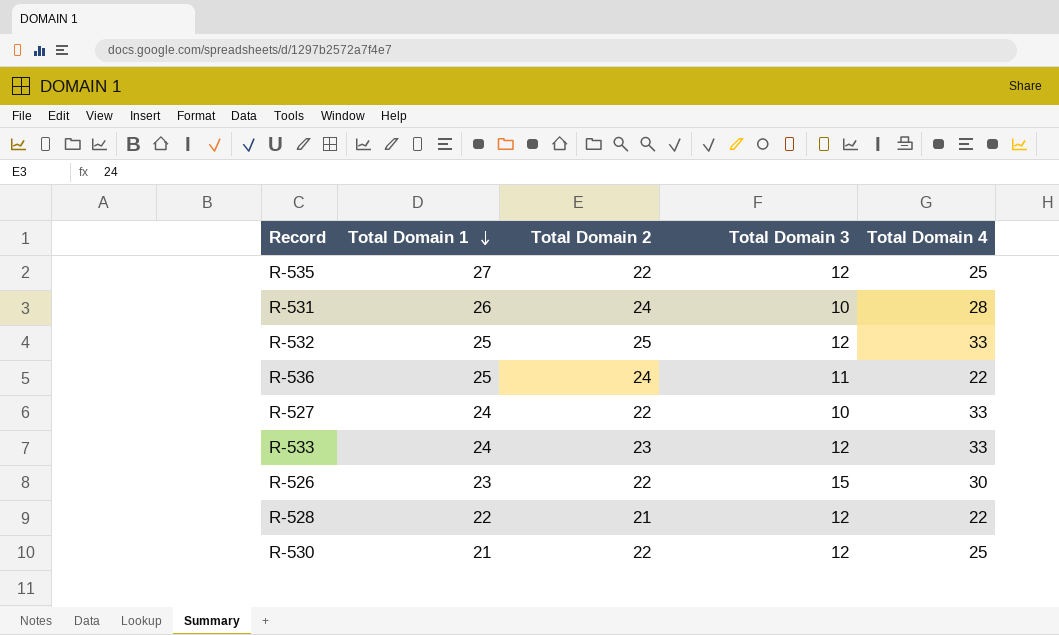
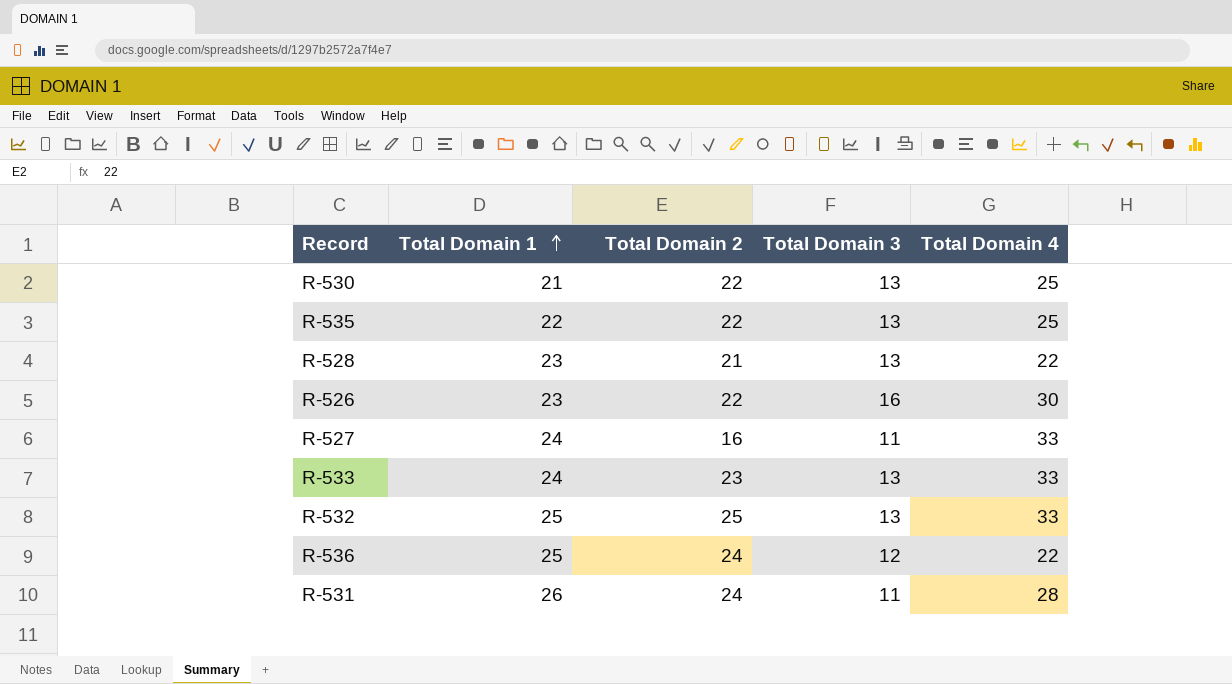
row order: Total Domain 1 descending -> Total Domain 1 ascending
R-530 | Total Domain 3: 12 -> 13
R-535 | Total Domain 1: 27 -> 22
R-535 | Total Domain 3: 12 -> 13
R-528 | Total Domain 1: 22 -> 23
R-528 | Total Domain 3: 12 -> 13
R-526 | Total Domain 3: 15 -> 16
R-527 | Total Domain 2: 22 -> 16
R-527 | Total Domain 3: 10 -> 11
R-533 | Total Domain 3: 12 -> 13
R-532 | Total Domain 3: 12 -> 13
R-536 | Total Domain 3: 11 -> 12
R-531 | Total Domain 3: 10 -> 11

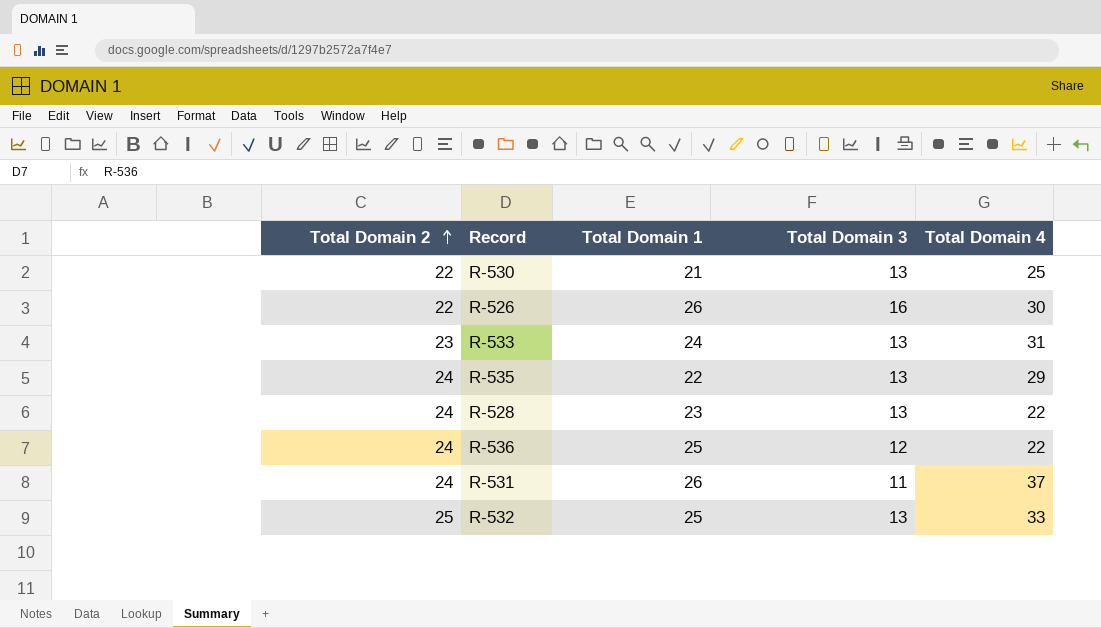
row order: Total Domain 1 ascending -> Total Domain 2 ascending
column Total Domain 2 | position: 3 -> 1
row R-527: 24 | 16 | 11 | 33 -> none
R-526 | Total Domain 1: 23 -> 26
R-533 | Total Domain 4: 33 -> 31
R-535 | Total Domain 2: 22 -> 24
R-535 | Total Domain 4: 25 -> 29
R-528 | Total Domain 2: 21 -> 24
R-531 | Total Domain 4: 28 -> 37

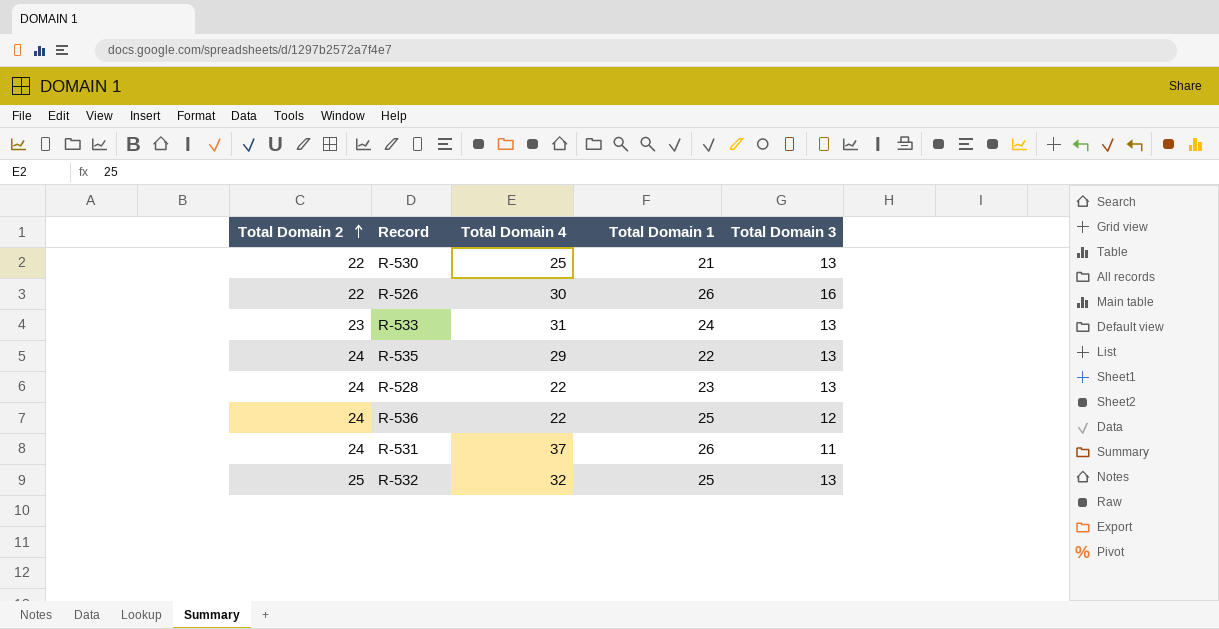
column Total Domain 4 | position: 5 -> 3
R-532 | Total Domain 4: 33 -> 32

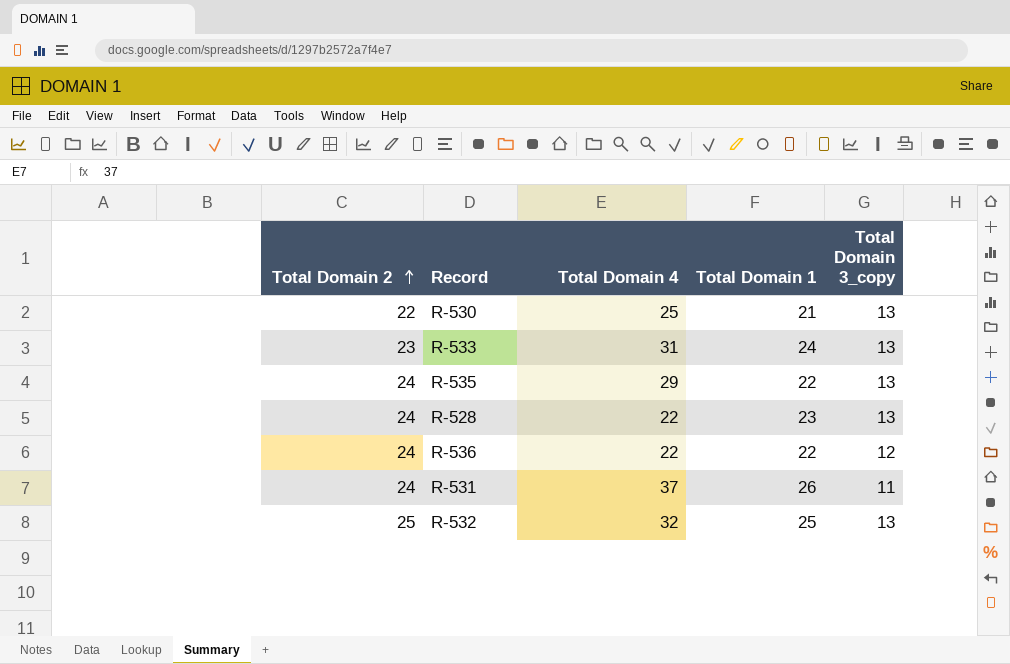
column name: Total Domain 3 -> Total Domain 3_copy
row R-526: 22 | 30 | 26 | 16 -> none
R-536 | Total Domain 1: 25 -> 22

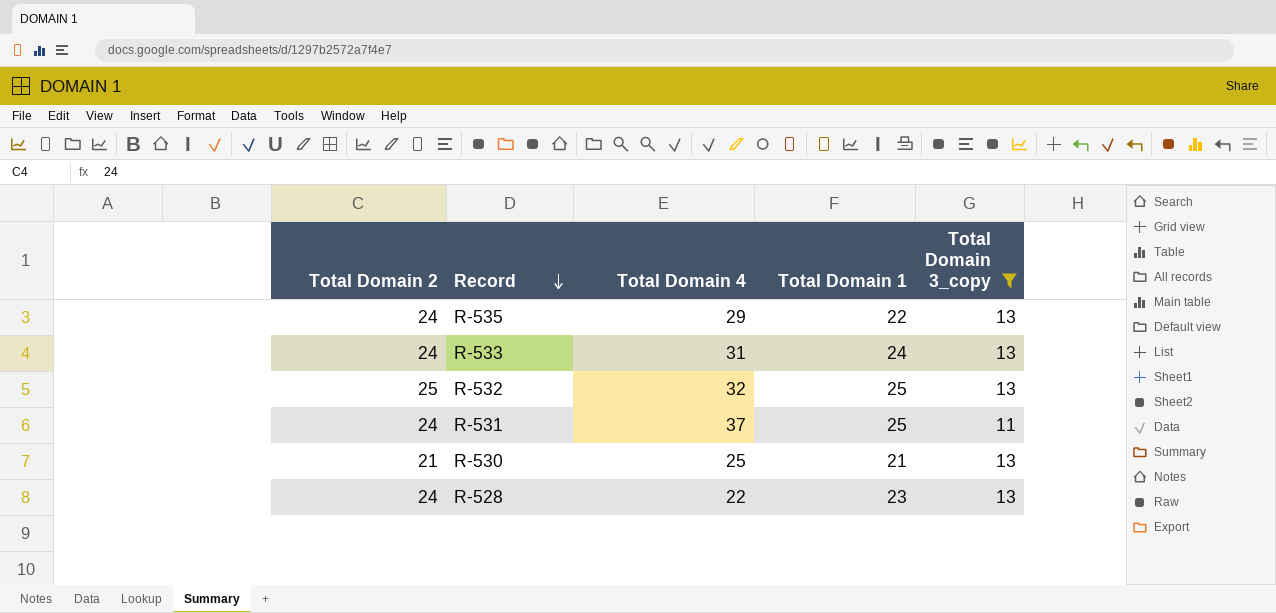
filter: none -> Total Domain 3_copy != 12
row order: Total Domain 2 ascending -> Record descending
R-533 | Total Domain 2: 23 -> 24
R-531 | Total Domain 1: 26 -> 25
R-530 | Total Domain 2: 22 -> 21

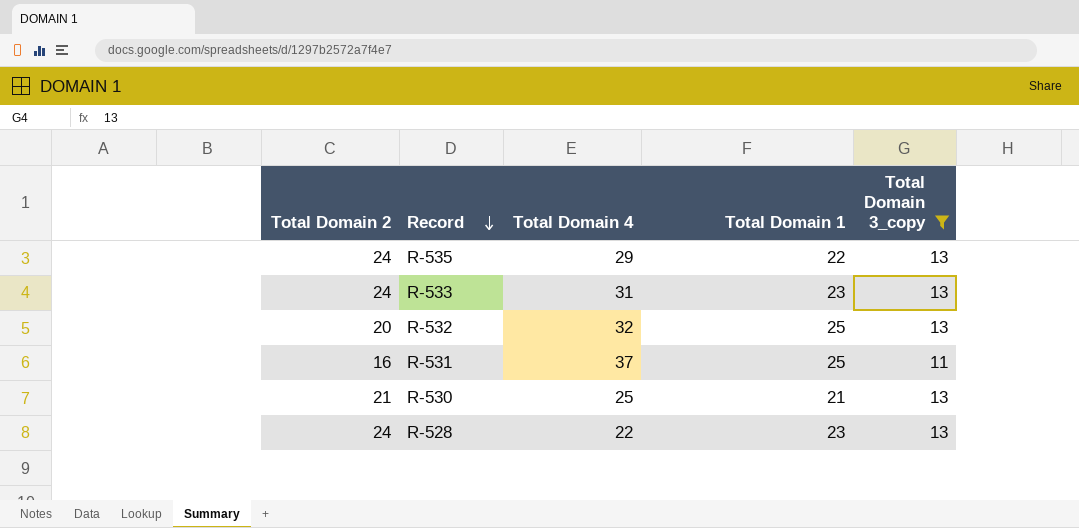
R-533 | Total Domain 1: 24 -> 23
R-532 | Total Domain 2: 25 -> 20
R-531 | Total Domain 2: 24 -> 16

